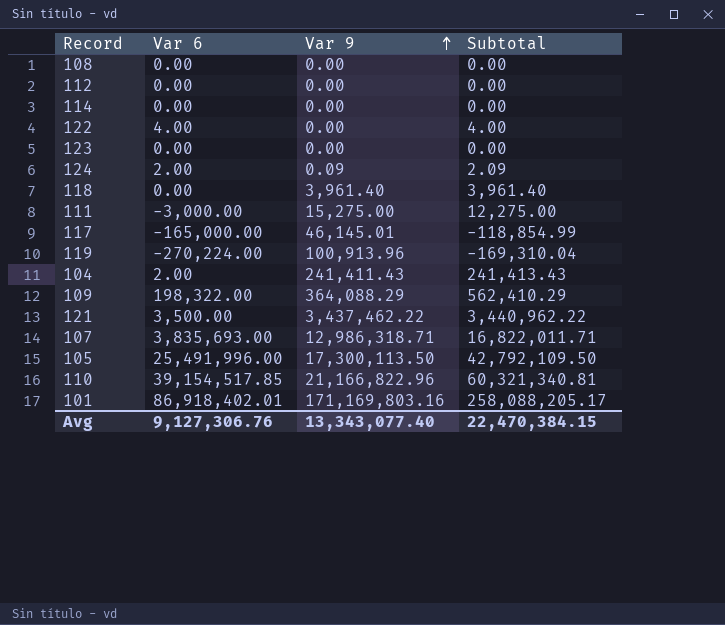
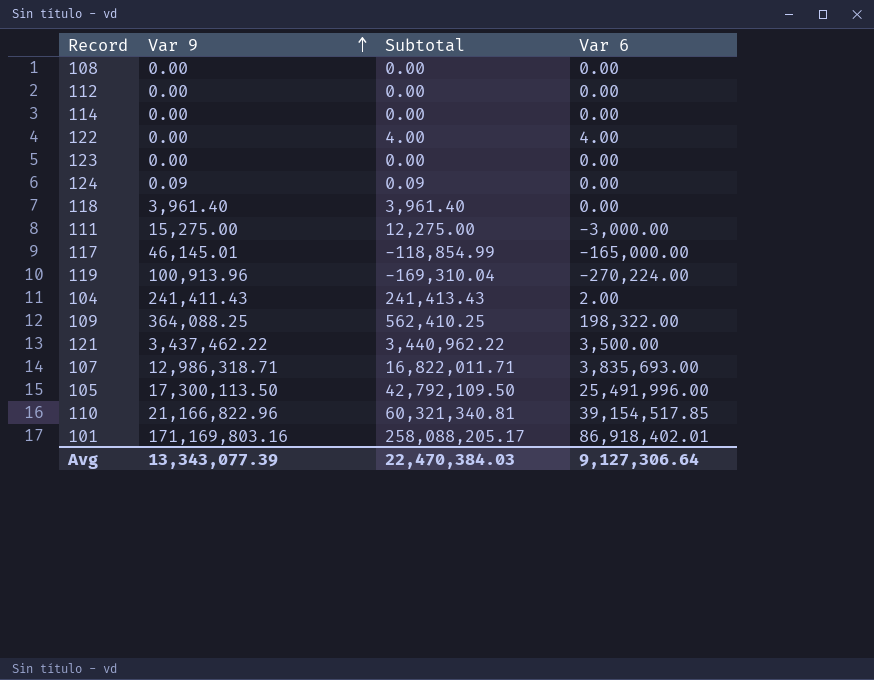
column Var 6 | position: 2 -> 4
124 | Subtotal: 2.09 -> 0.09
124 | Var 6: 2.00 -> 0.00
109 | Var 9: 364,088.29 -> 364,088.25
109 | Subtotal: 562,410.29 -> 562,410.25
Avg | Var 9: 13,343,077.40 -> 13,343,077.39
Avg | Subtotal: 22,470,384.15 -> 22,470,384.03
Avg | Var 6: 9,127,306.76 -> 9,127,306.64

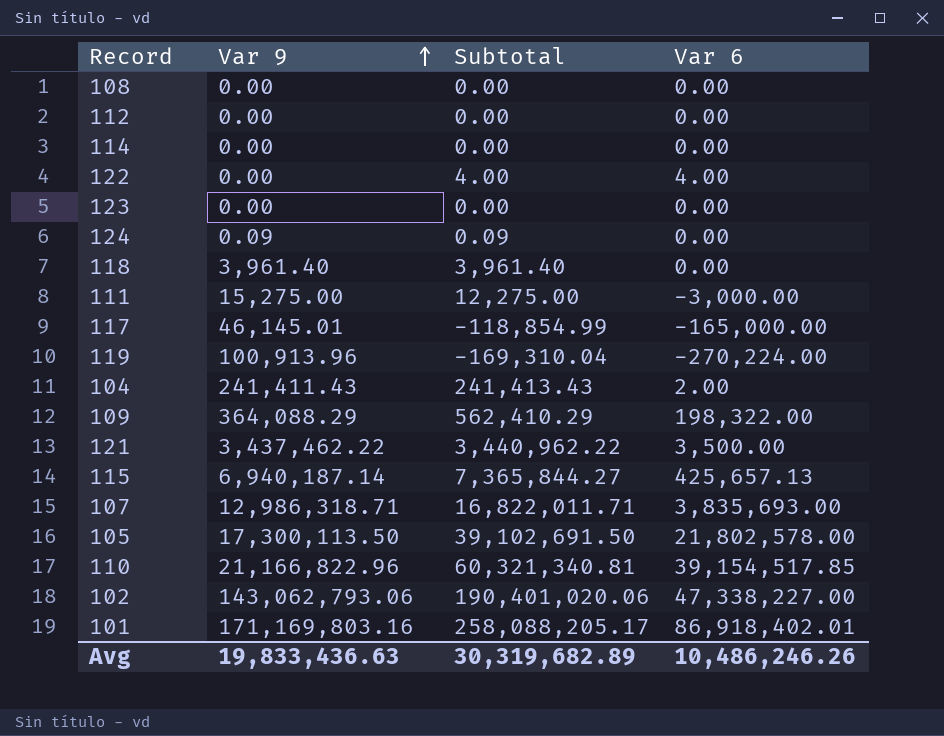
109 | Var 9: 364,088.25 -> 364,088.29
109 | Subtotal: 562,410.25 -> 562,410.29
row 115: none -> 6,940,187.14 | 7,365,844.27 | 425,657.13
105 | Subtotal: 42,792,109.50 -> 39,102,691.50
105 | Var 6: 25,491,996.00 -> 21,802,578.00
row 102: none -> 143,062,793.06 | 190,401,020.06 | 47,338,227.00
Avg | Var 9: 13,343,077.39 -> 19,833,436.63
Avg | Subtotal: 22,470,384.03 -> 30,319,682.89
Avg | Var 6: 9,127,306.64 -> 10,486,246.26

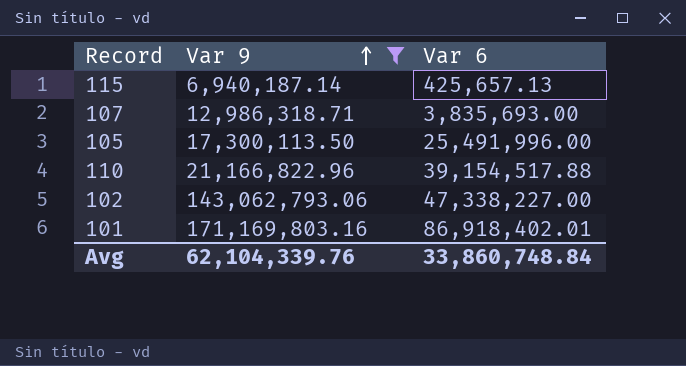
filter: none -> Var 9 >= 6,940,187.14
column Subtotal | formula: [Var 9] + [Var 6] -> none
105 | Var 6: 21,802,578.00 -> 25,491,996.00
110 | Var 6: 39,154,517.85 -> 39,154,517.88
Avg | Var 9: 19,833,436.63 -> 62,104,339.76
Avg | Var 6: 10,486,246.26 -> 33,860,748.84

